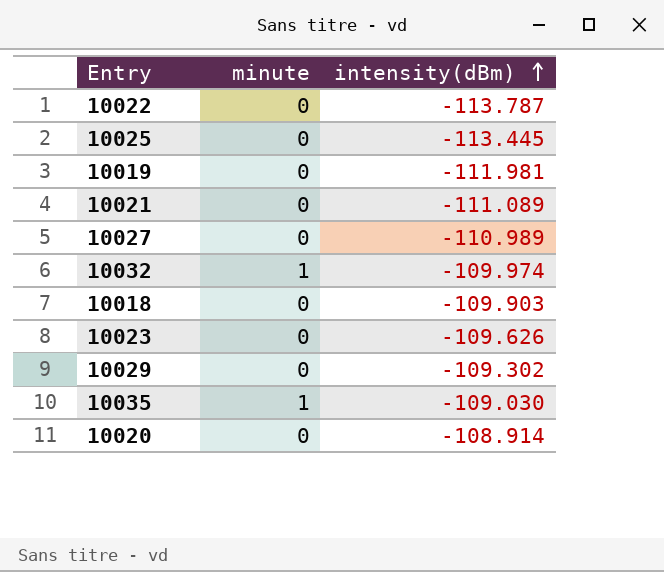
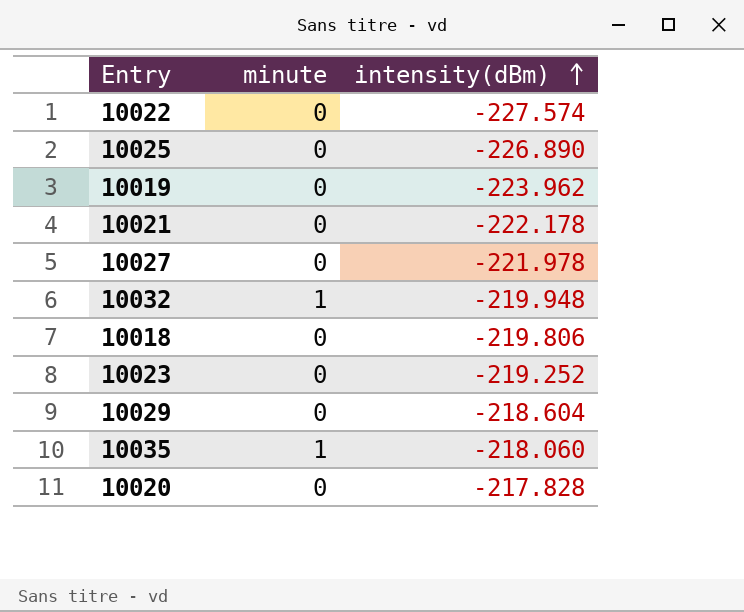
10022 | intensity(dBm): -113.787 -> -227.574
10025 | intensity(dBm): -113.445 -> -226.890
10019 | intensity(dBm): -111.981 -> -223.962
10021 | intensity(dBm): -111.089 -> -222.178
10027 | intensity(dBm): -110.989 -> -221.978
10032 | intensity(dBm): -109.974 -> -219.948
10018 | intensity(dBm): -109.903 -> -219.806
10023 | intensity(dBm): -109.626 -> -219.252
10029 | intensity(dBm): -109.302 -> -218.604
10035 | intensity(dBm): -109.030 -> -218.060
10020 | intensity(dBm): -108.914 -> -217.828

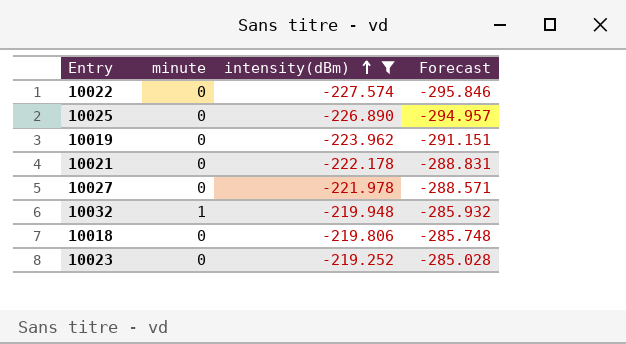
filter: none -> intensity(dBm) <= -219.252
column Forecast | formula: none -> [intensity(dBm)] * 1.3

